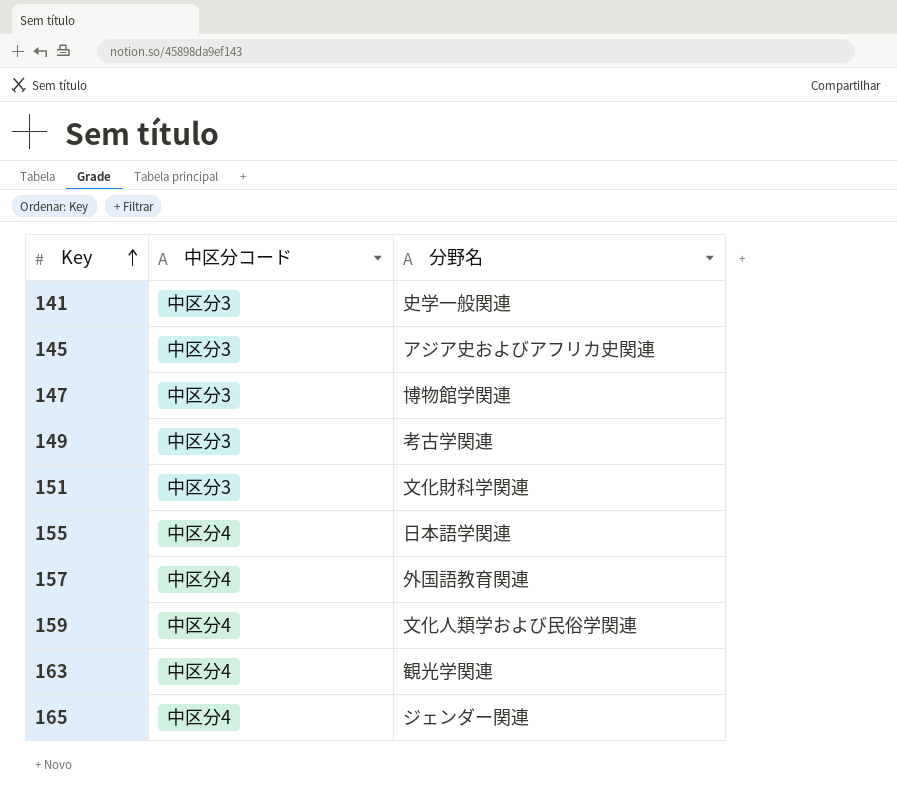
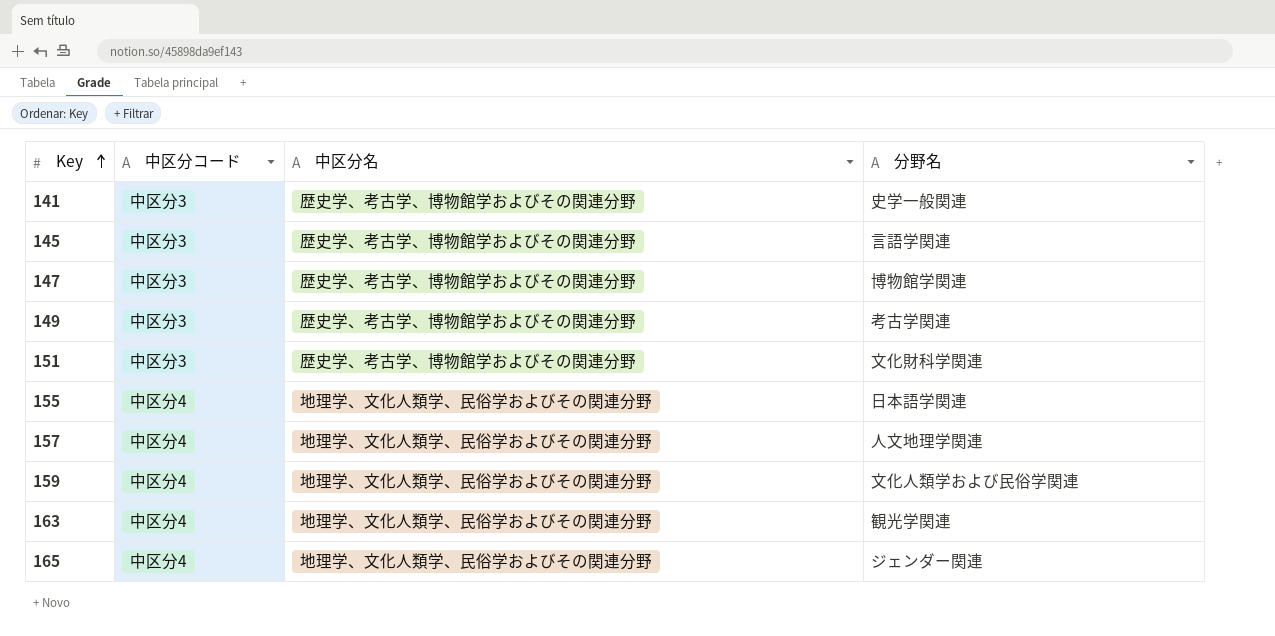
column 中区分名 | position: none -> 3
145 | 分野名: アジア史およびアフリカ史関連 -> 言語学関連
157 | 分野名: 外国語教育関連 -> 人文地理学関連

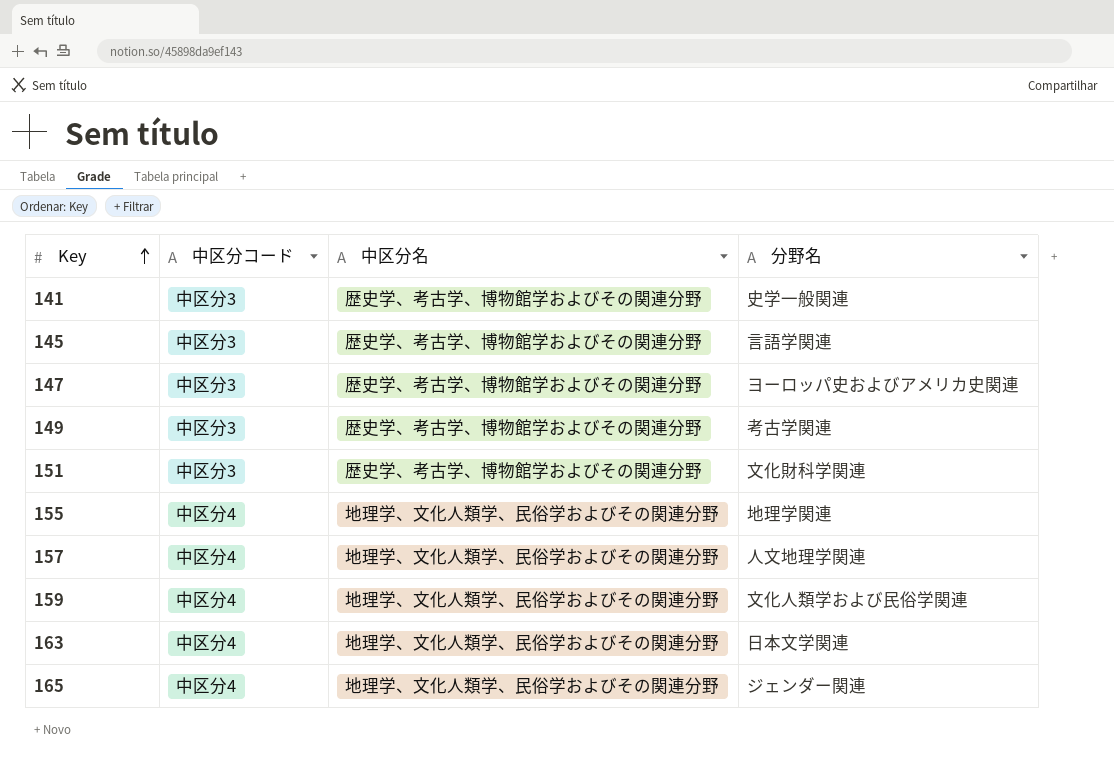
147 | 分野名: 博物館学関連 -> ヨーロッパ史およびアメリカ史関連
155 | 分野名: 日本語学関連 -> 地理学関連
163 | 分野名: 観光学関連 -> 日本文学関連

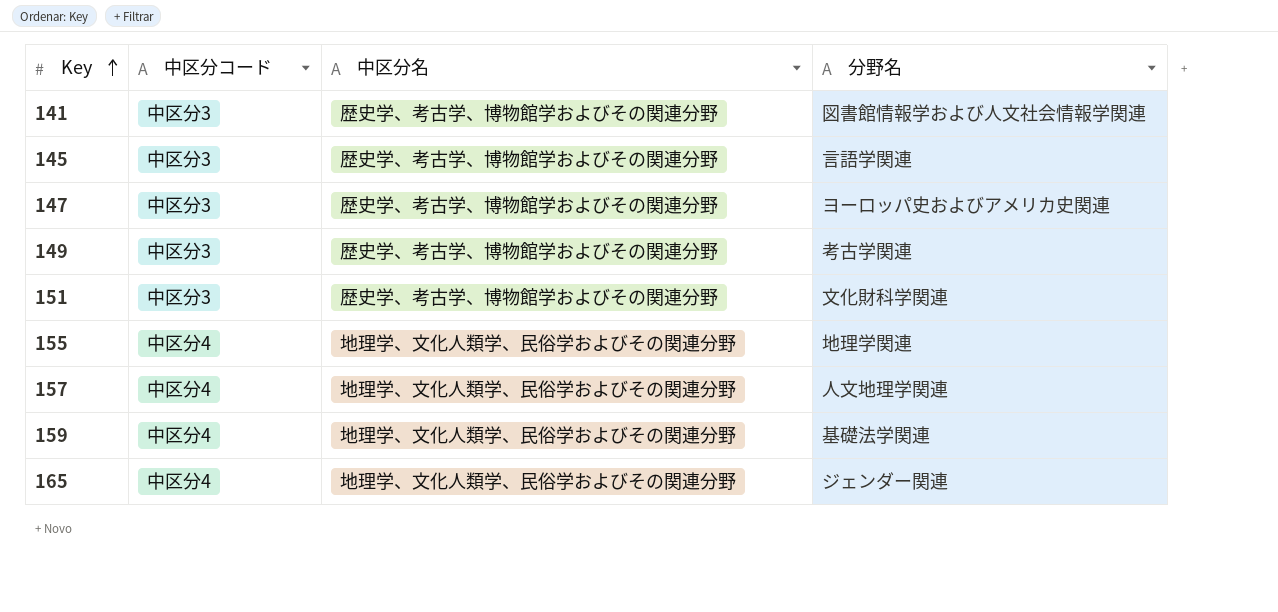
row 163: 中区分4 | 地理学、文化人類学、民俗学およびその関連分野 | 日本文学関連 -> none
141 | 分野名: 史学一般関連 -> 図書館情報学および人文社会情報学関連
159 | 分野名: 文化人類学および民俗学関連 -> 基礎法学関連

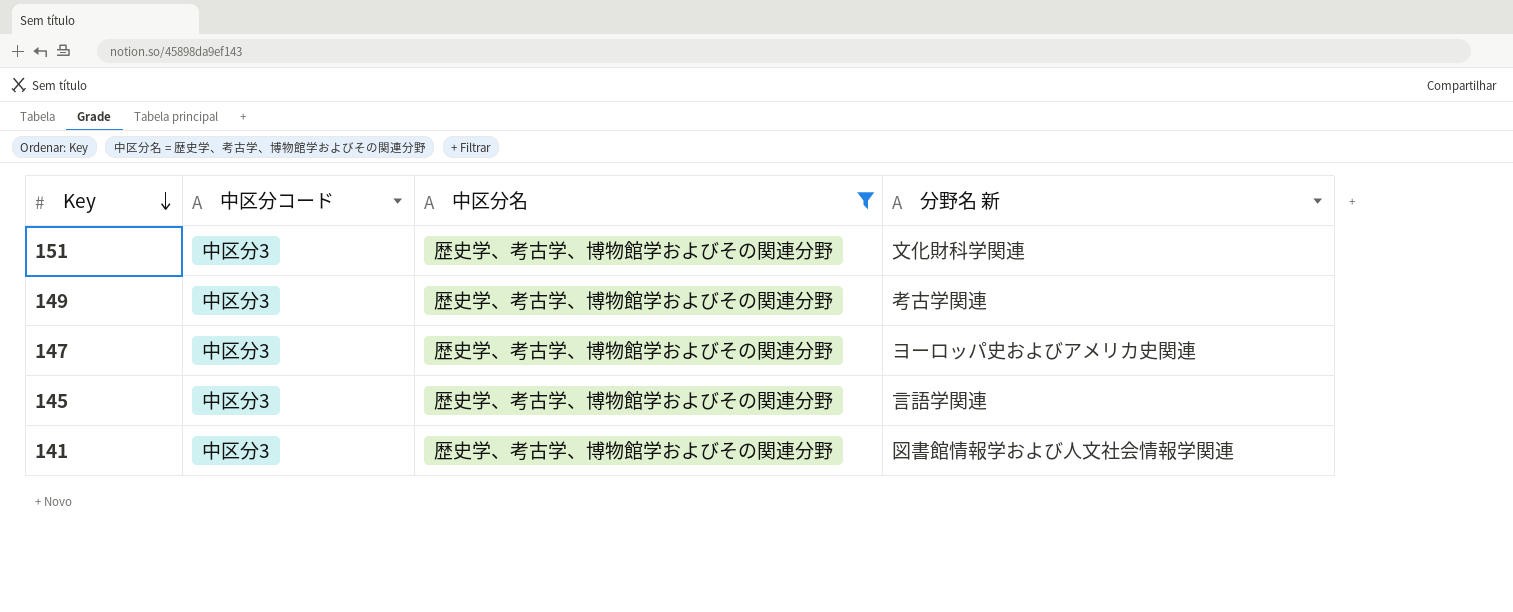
filter: none -> 中区分名 = 歴史学、考古学、博物館学およびその関連分野
row order: Key ascending -> Key descending
column name: 分野名 -> 分野名 新

